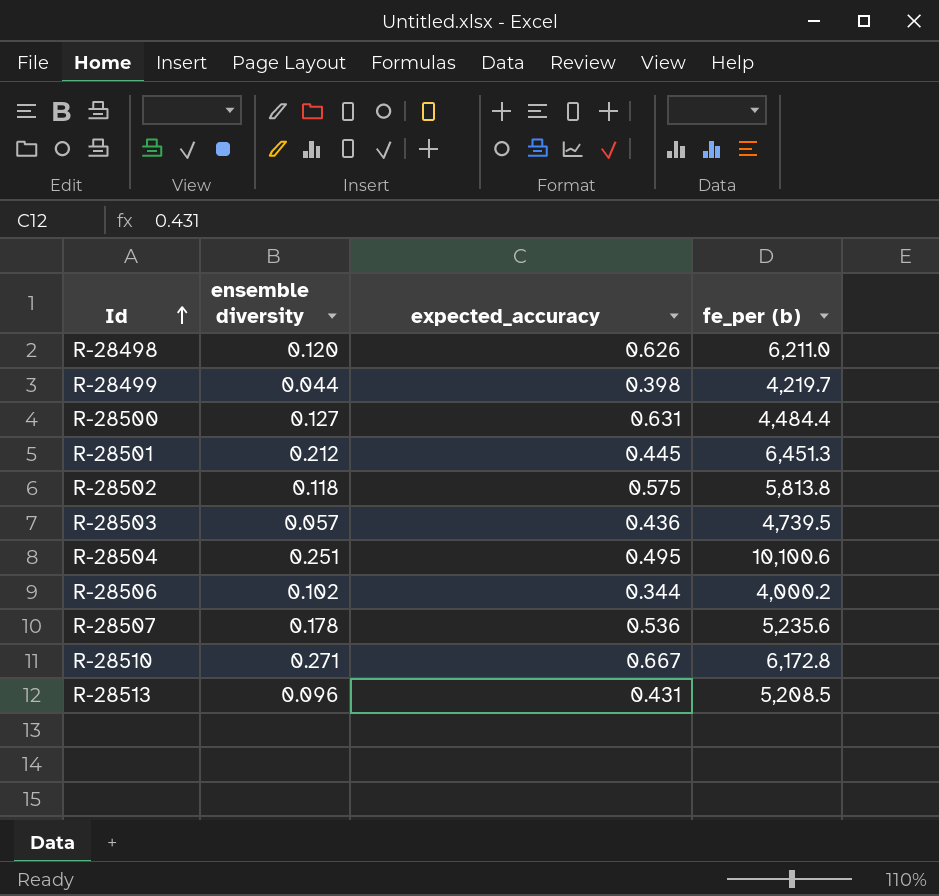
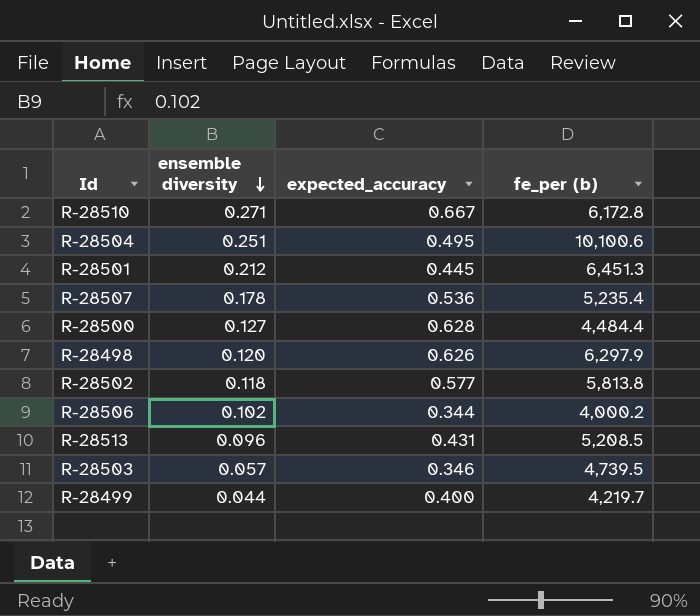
row order: Id ascending -> ensemble diversity descending
R-28507 | fe_per (b): 5,235.6 -> 5,235.4
R-28500 | expected_accuracy: 0.631 -> 0.628
R-28498 | fe_per (b): 6,211.0 -> 6,297.9
R-28502 | expected_accuracy: 0.575 -> 0.577
R-28503 | expected_accuracy: 0.436 -> 0.346
R-28499 | expected_accuracy: 0.398 -> 0.400

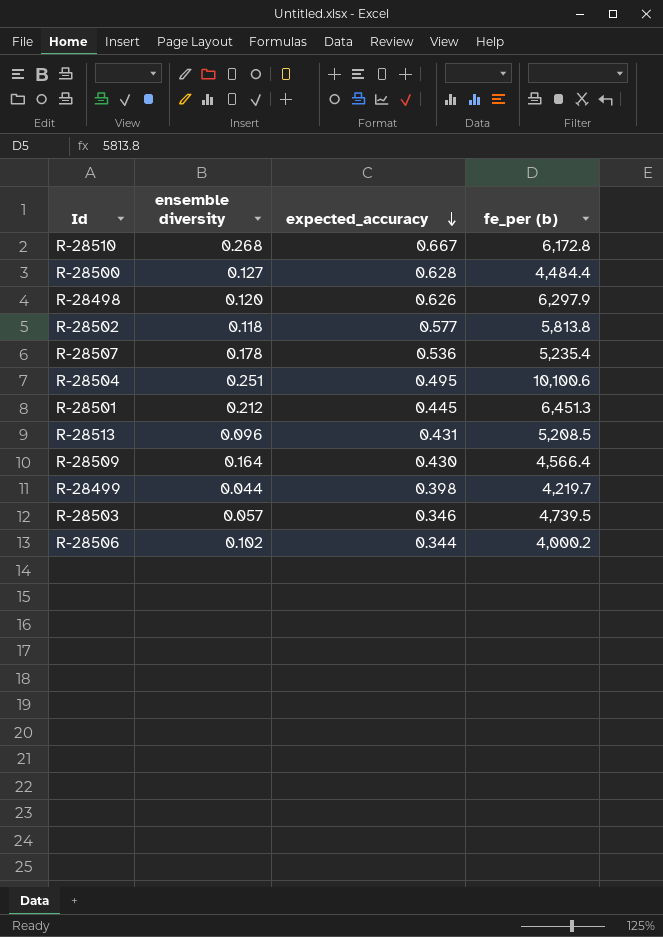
row order: ensemble diversity descending -> expected_accuracy descending
R-28510 | ensemble diversity: 0.271 -> 0.268
row R-28509: none -> 0.164 | 0.430 | 4,566.4
R-28499 | expected_accuracy: 0.400 -> 0.398

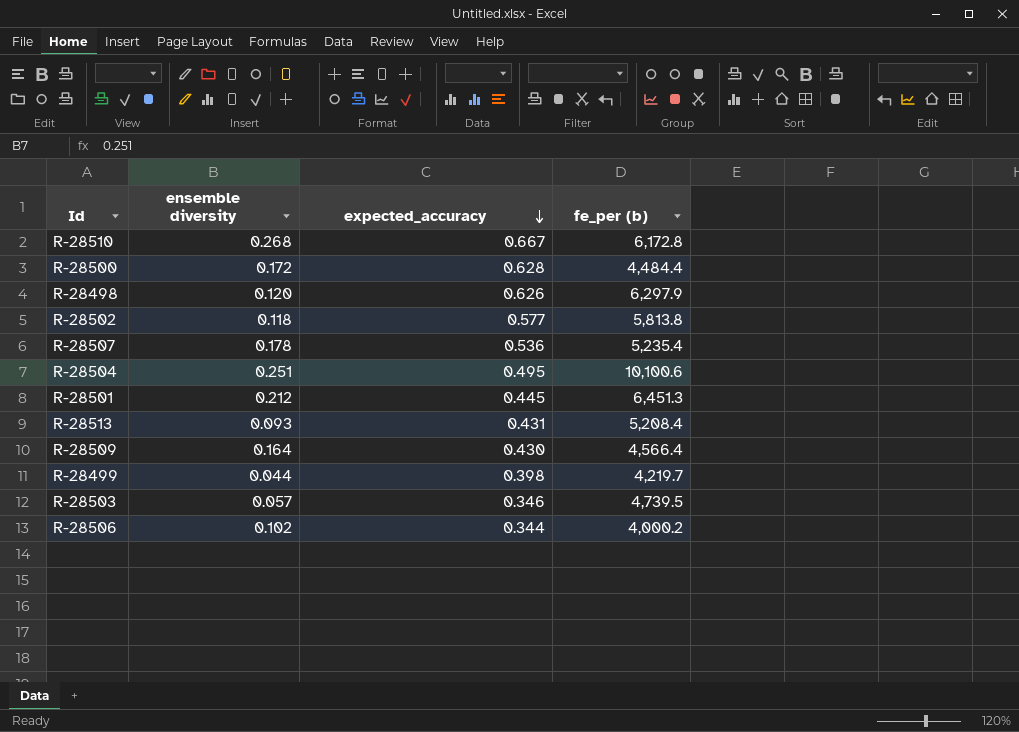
R-28500 | ensemble diversity: 0.127 -> 0.172
R-28513 | ensemble diversity: 0.096 -> 0.093
R-28513 | fe_per (b): 5,208.5 -> 5,208.4

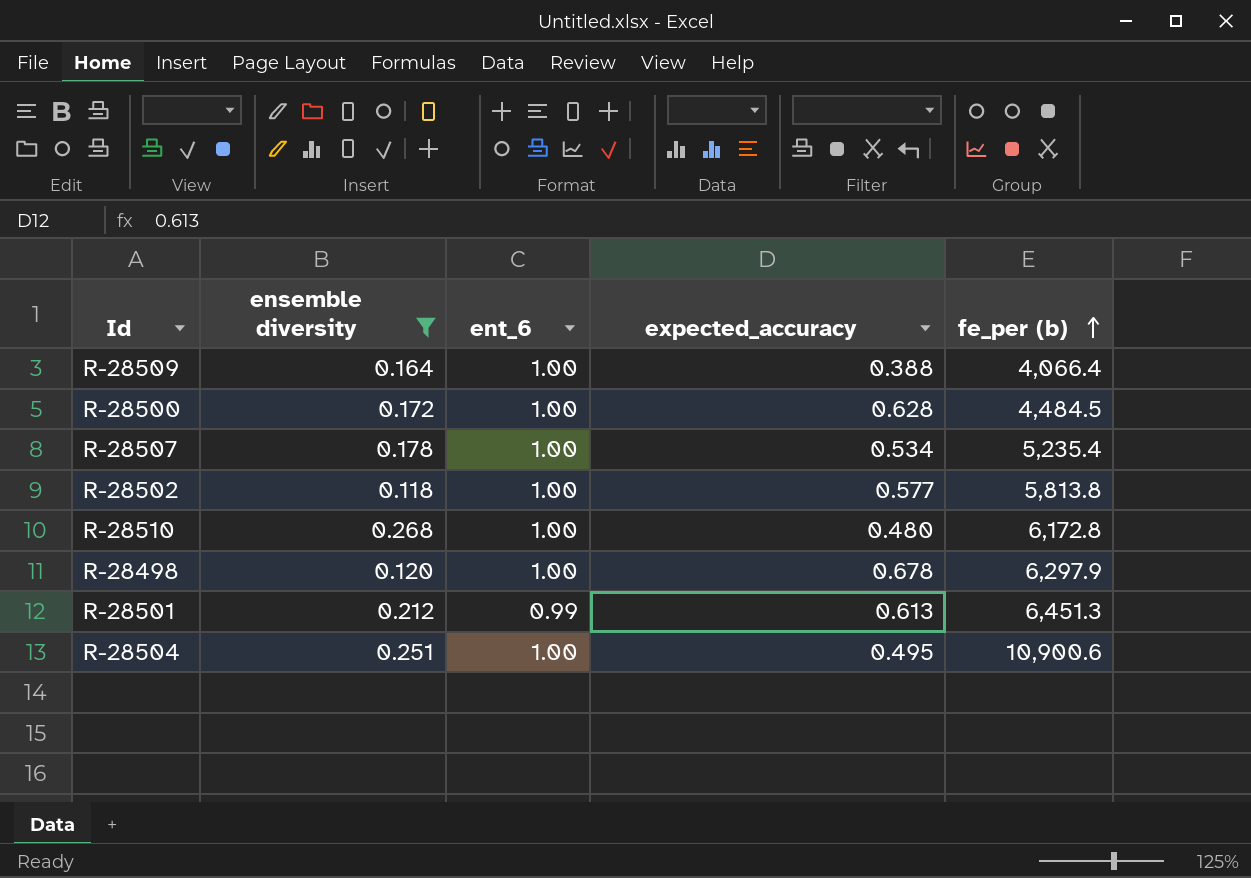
filter: none -> ensemble diversity >= 0.118
row order: expected_accuracy descending -> fe_per (b) ascending
column ent_6 | position: none -> 3
R-28509 | expected_accuracy: 0.430 -> 0.388
R-28509 | fe_per (b): 4,566.4 -> 4,066.4
R-28500 | fe_per (b): 4,484.4 -> 4,484.5
R-28507 | expected_accuracy: 0.536 -> 0.534
R-28510 | expected_accuracy: 0.667 -> 0.480
R-28498 | expected_accuracy: 0.626 -> 0.678
R-28501 | expected_accuracy: 0.445 -> 0.613
R-28504 | fe_per (b): 10,100.6 -> 10,900.6

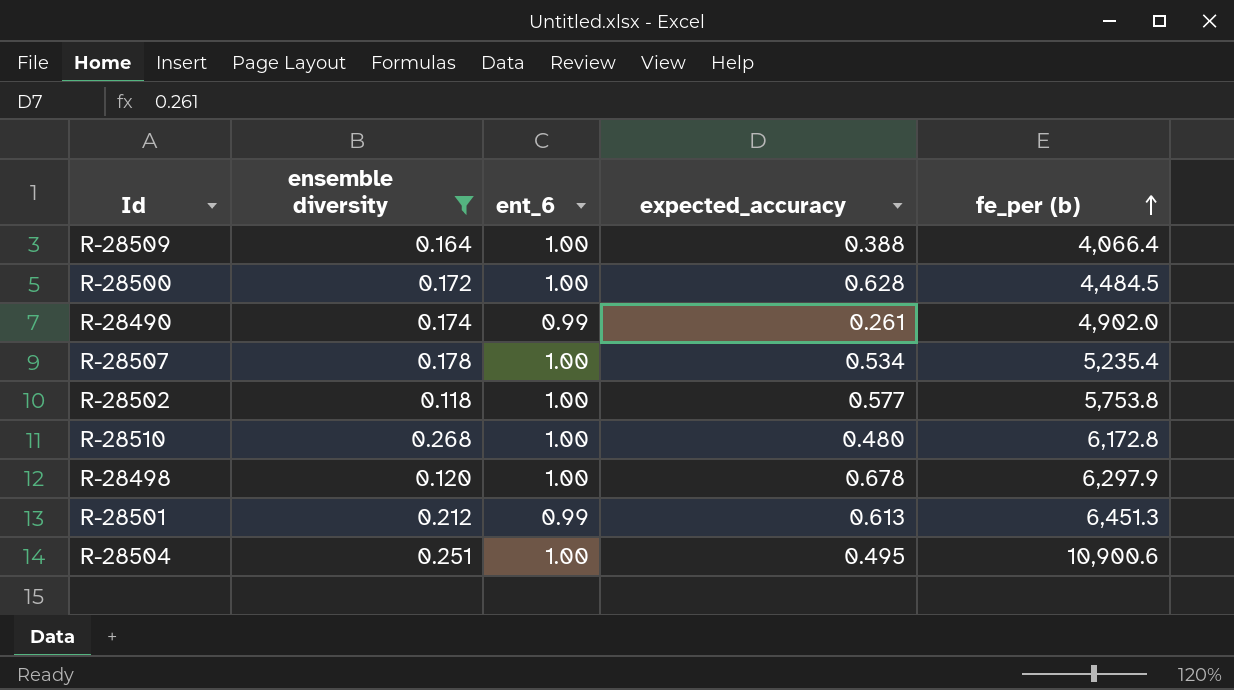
row R-28490: none -> 0.174 | 0.99 | 0.261 | 4,902.0
R-28502 | fe_per (b): 5,813.8 -> 5,753.8

